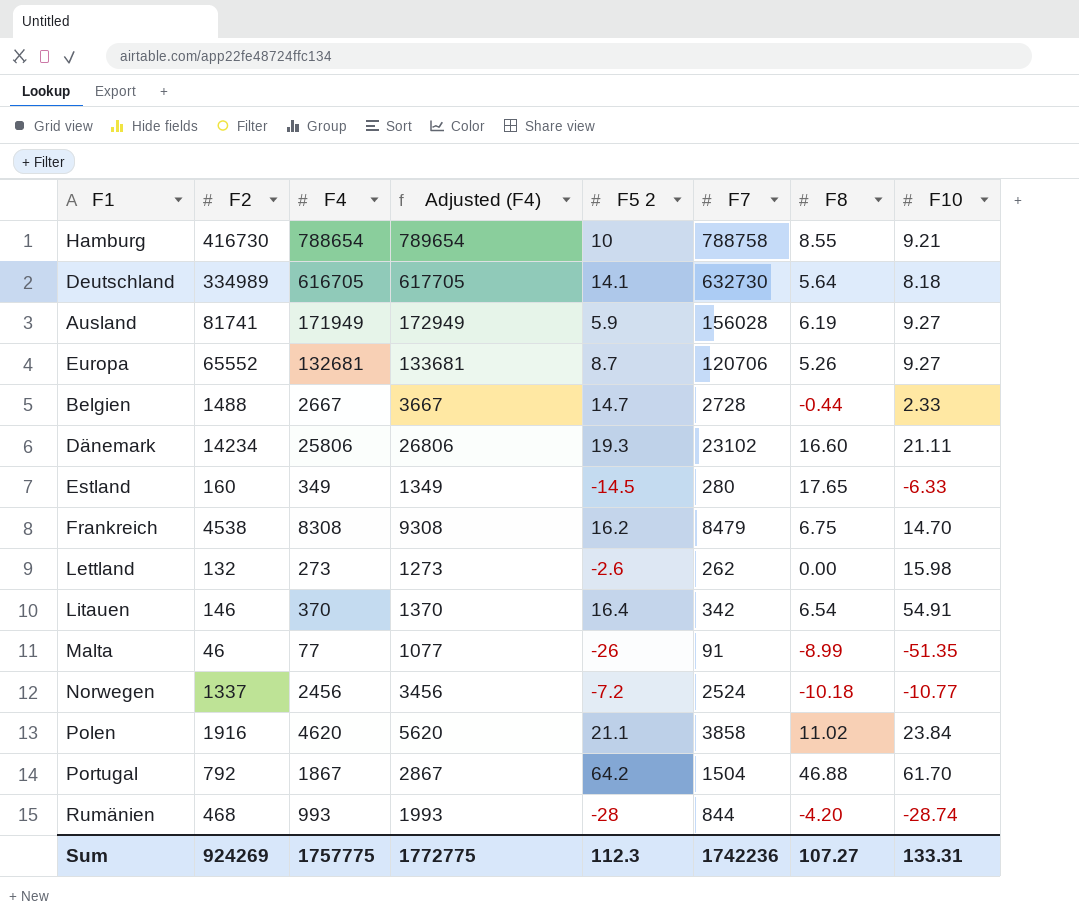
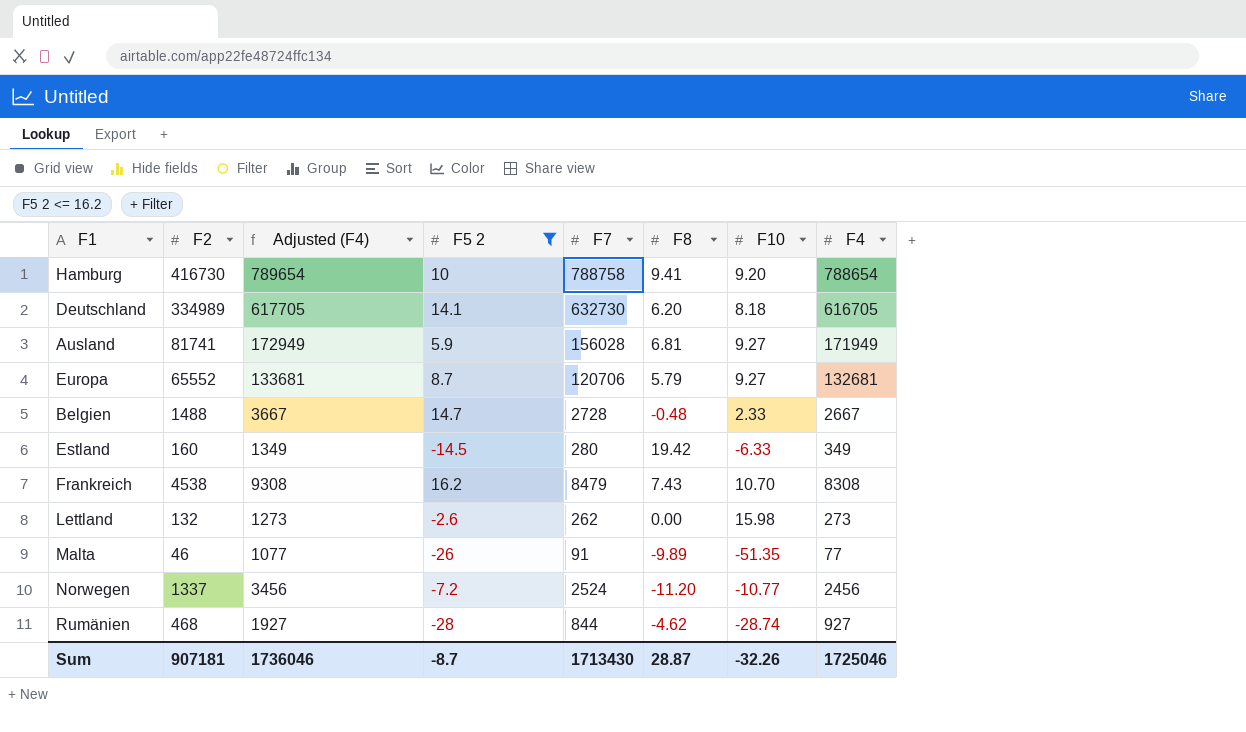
filter: none -> F5 2 <= 16.2
column F4 | position: 3 -> 8
Hamburg | F8: 8.55 -> 9.41
Hamburg | F10: 9.21 -> 9.20
Deutschland | F8: 5.64 -> 6.20
Ausland | F8: 6.19 -> 6.81
Europa | F8: 5.26 -> 5.79
Belgien | F8: -0.44 -> -0.48
Estland | F8: 17.65 -> 19.42
Frankreich | F8: 6.75 -> 7.43
Frankreich | F10: 14.70 -> 10.70
Malta | F8: -8.99 -> -9.89
Norwegen | F8: -10.18 -> -11.20
Rumänien | Adjusted (F4): 1993 -> 1927
Rumänien | F8: -4.20 -> -4.62
Rumänien | F4: 993 -> 927
Sum | F2: 924269 -> 907181
Sum | Adjusted (F4): 1772775 -> 1736046
Sum | F5 2: 112.3 -> -8.7
Sum | F7: 1742236 -> 1713430
Sum | F8: 107.27 -> 28.87
Sum | F10: 133.31 -> -32.26
Sum | F4: 1757775 -> 1725046

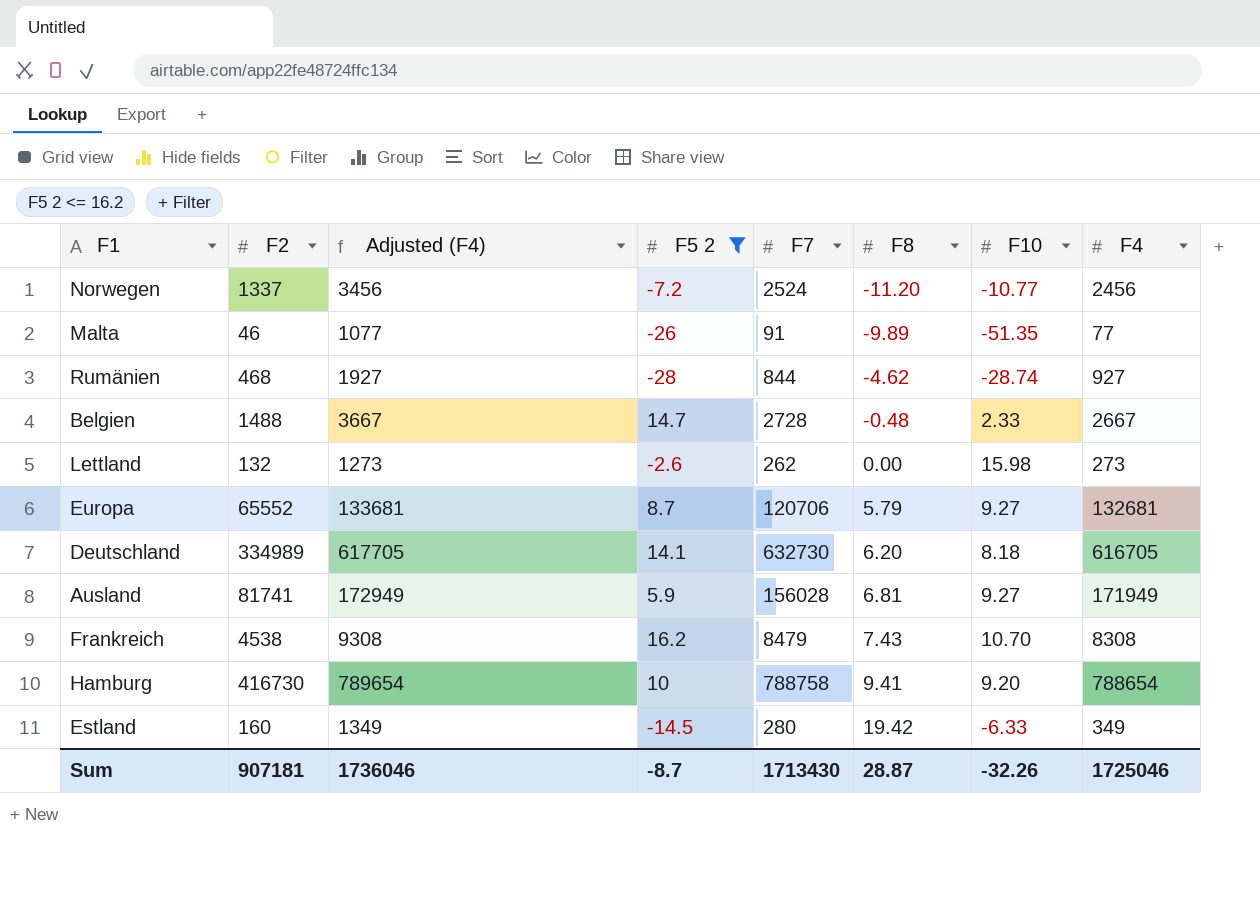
row order: none -> F8 ascending

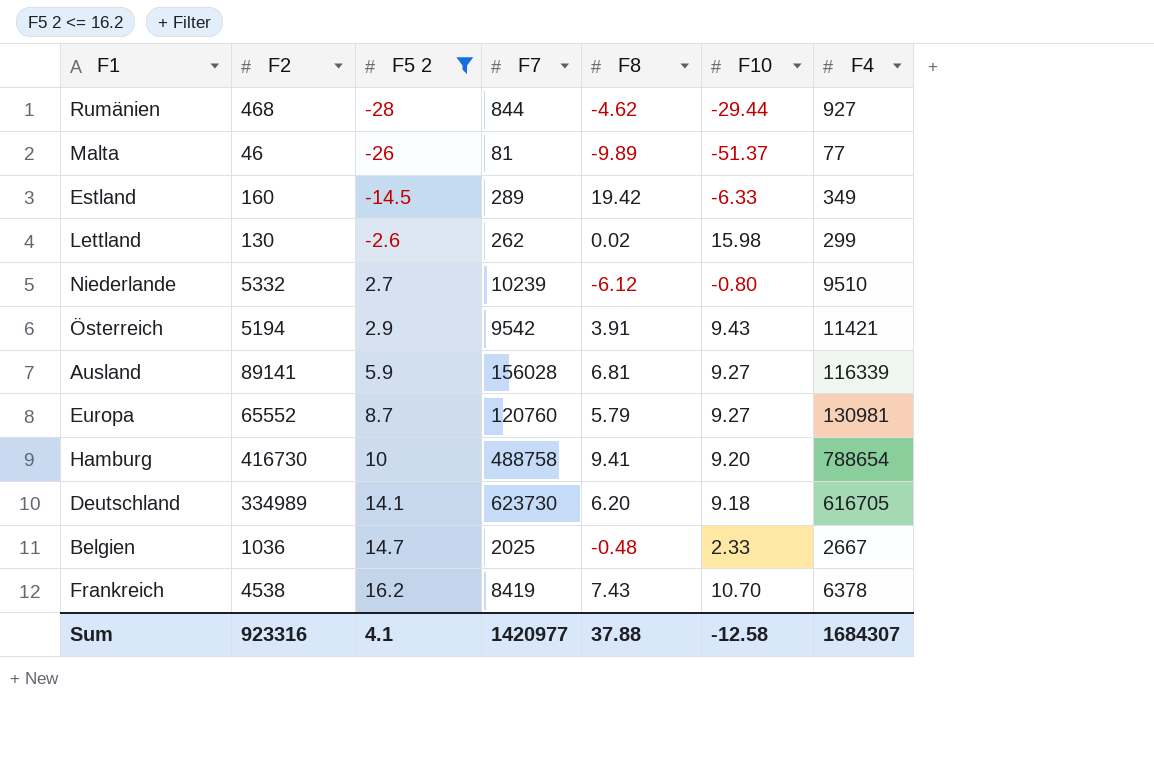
row order: F8 ascending -> F5 2 ascending
column Adjusted (F4) | formula: [F4] + 1000 -> none
row Norwegen: 1337 | 3456 | -7.2 | 2524 | -11.20 | -10.77 | 2456 -> none
Rumänien | F10: -28.74 -> -29.44
Malta | F7: 91 -> 81
Malta | F10: -51.35 -> -51.37
Estland | F7: 280 -> 289
Lettland | F2: 132 -> 130
Lettland | F8: 0.00 -> 0.02
Lettland | F4: 273 -> 299
row Niederlande: none -> 5332 | 2.7 | 10239 | -6.12 | -0.80 | 9510
row Österreich: none -> 5194 | 2.9 | 9542 | 3.91 | 9.43 | 11421
Ausland | F2: 81741 -> 89141
Ausland | F4: 171949 -> 116339
Europa | F7: 120706 -> 120760
Europa | F4: 132681 -> 130981
Hamburg | F7: 788758 -> 488758
Deutschland | F7: 632730 -> 623730
Deutschland | F10: 8.18 -> 9.18
Belgien | F2: 1488 -> 1036
Belgien | F7: 2728 -> 2025
Frankreich | F7: 8479 -> 8419
Frankreich | F4: 8308 -> 6378
Sum | F2: 907181 -> 923316
Sum | F5 2: -8.7 -> 4.1
Sum | F7: 1713430 -> 1420977
Sum | F8: 28.87 -> 37.88
Sum | F10: -32.26 -> -12.58
Sum | F4: 1725046 -> 1684307

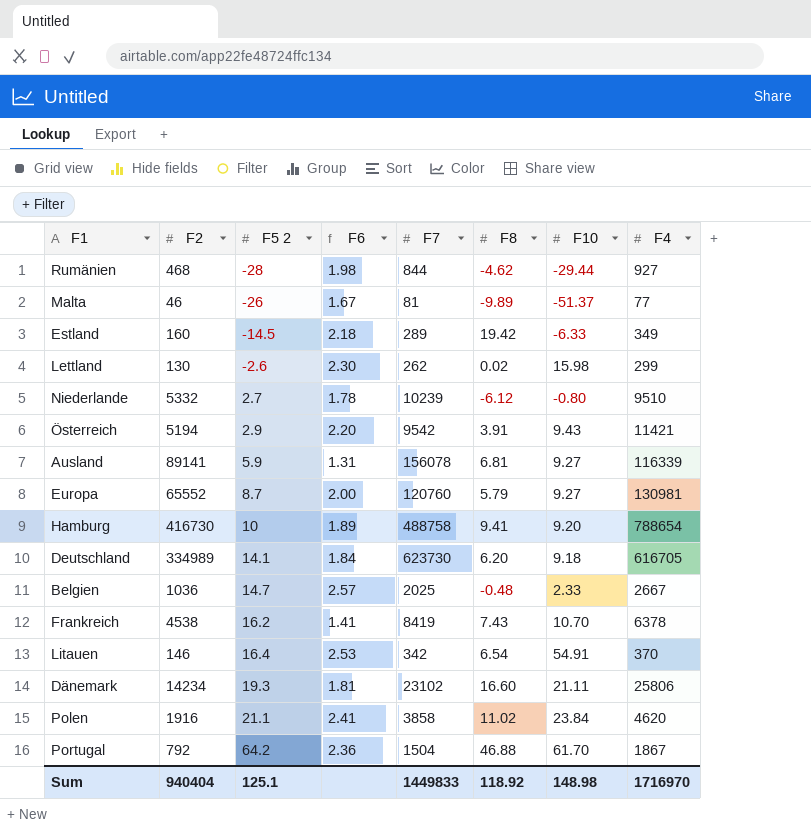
filter: F5 2 <= 16.2 -> none
column F6 | formula: none -> [F4] / [F2]
Ausland | F7: 156028 -> 156078
Sum | F2: 923316 -> 940404
Sum | F5 2: 4.1 -> 125.1
Sum | F7: 1420977 -> 1449833
Sum | F8: 37.88 -> 118.92
Sum | F10: -12.58 -> 148.98
Sum | F4: 1684307 -> 1716970

